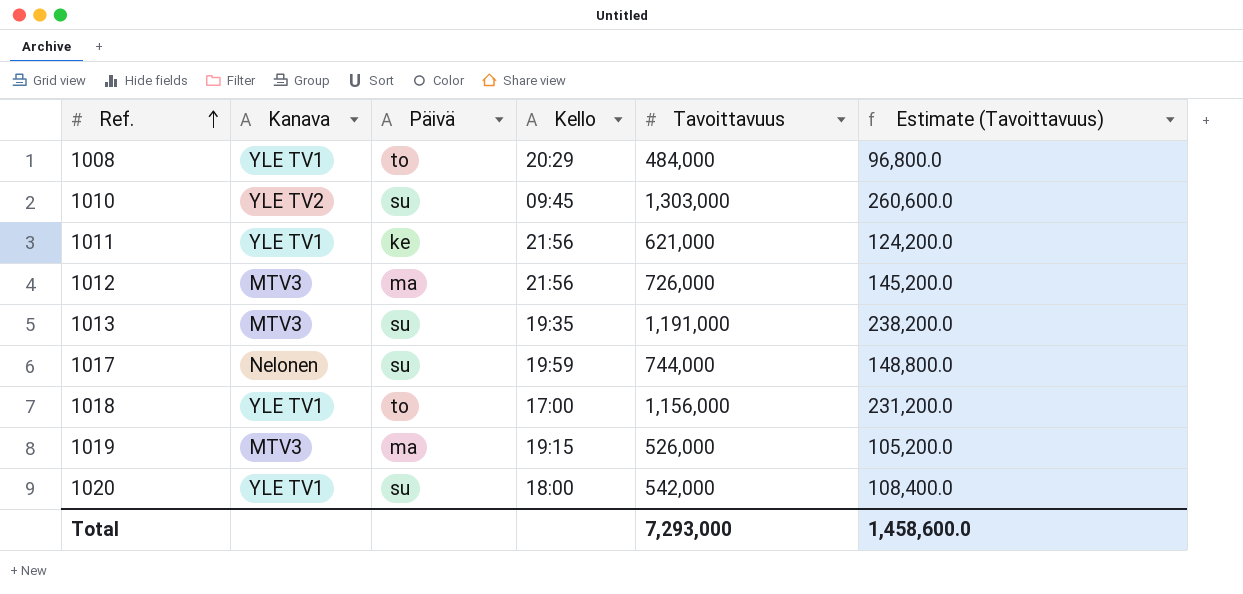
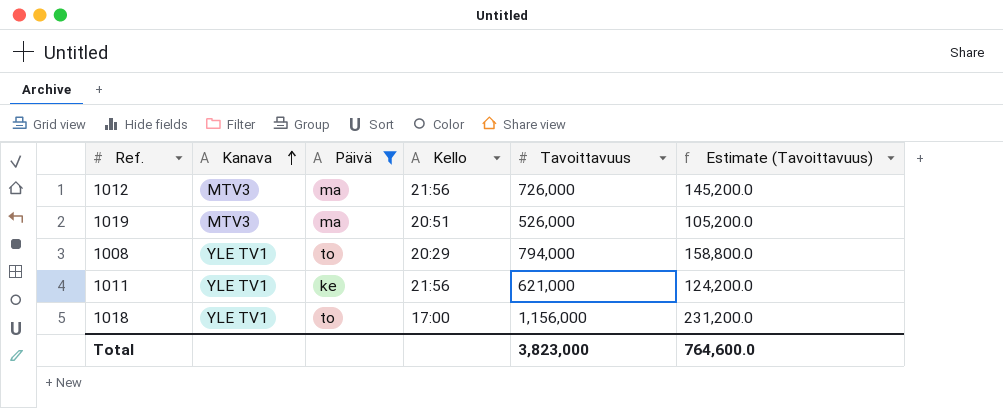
filter: none -> Päivä != su
row order: Ref. ascending -> Kanava ascending
1019 | Kello: 19:15 -> 20:51
1008 | Tavoittavuus: 484,000 -> 794,000
1008 | Estimate (Tavoittavuus): 96,800.0 -> 158,800.0
Total | Tavoittavuus: 7,293,000 -> 3,823,000
Total | Estimate (Tavoittavuus): 1,458,600.0 -> 764,600.0

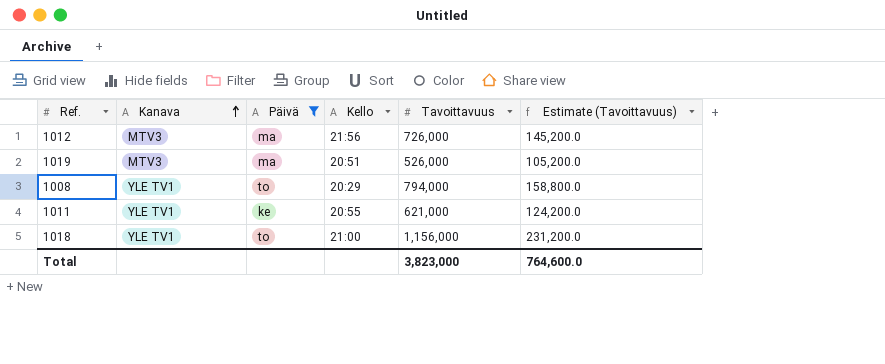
1011 | Kello: 21:56 -> 20:55
1018 | Kello: 17:00 -> 21:00

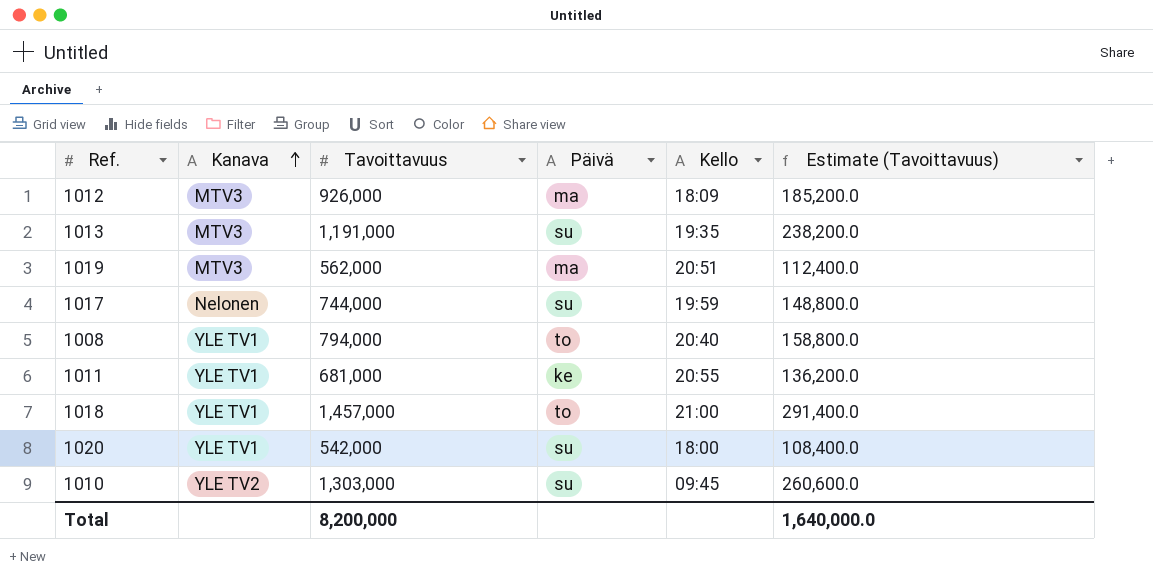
filter: Päivä != su -> none
column Tavoittavuus | position: 5 -> 3
1012 | Tavoittavuus: 726,000 -> 926,000
1012 | Kello: 21:56 -> 18:09
1012 | Estimate (Tavoittavuus): 145,200.0 -> 185,200.0
1019 | Tavoittavuus: 526,000 -> 562,000
1019 | Estimate (Tavoittavuus): 105,200.0 -> 112,400.0
1008 | Kello: 20:29 -> 20:40
1011 | Tavoittavuus: 621,000 -> 681,000
1011 | Estimate (Tavoittavuus): 124,200.0 -> 136,200.0
1018 | Tavoittavuus: 1,156,000 -> 1,457,000
1018 | Estimate (Tavoittavuus): 231,200.0 -> 291,400.0
Total | Tavoittavuus: 3,823,000 -> 8,200,000
Total | Estimate (Tavoittavuus): 764,600.0 -> 1,640,000.0

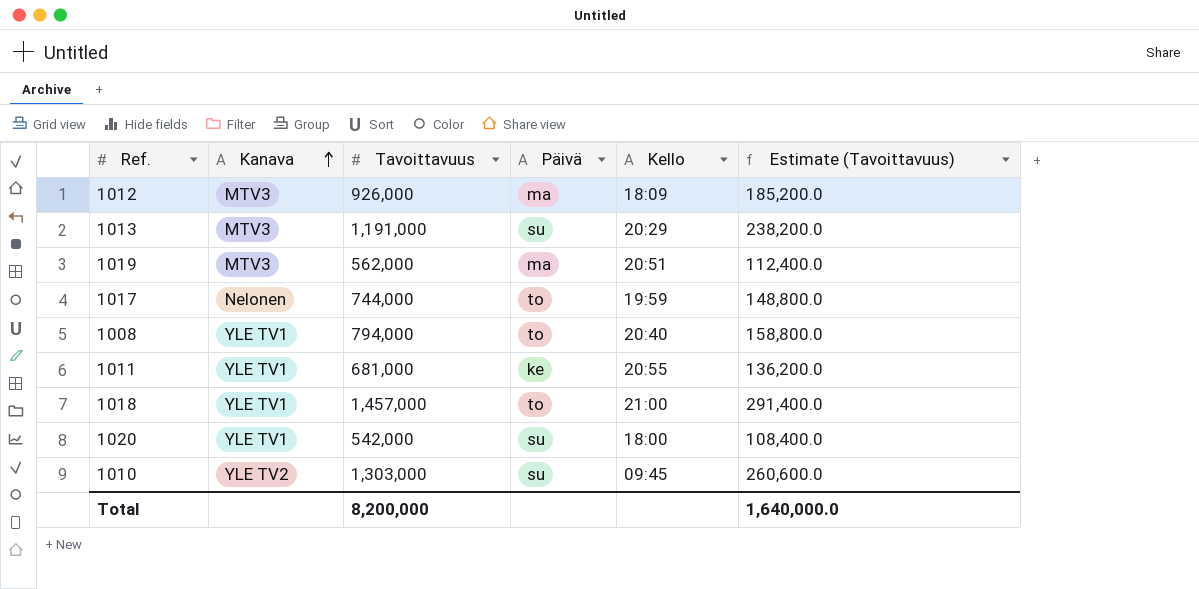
1013 | Kello: 19:35 -> 20:29
1017 | Päivä: su -> to

